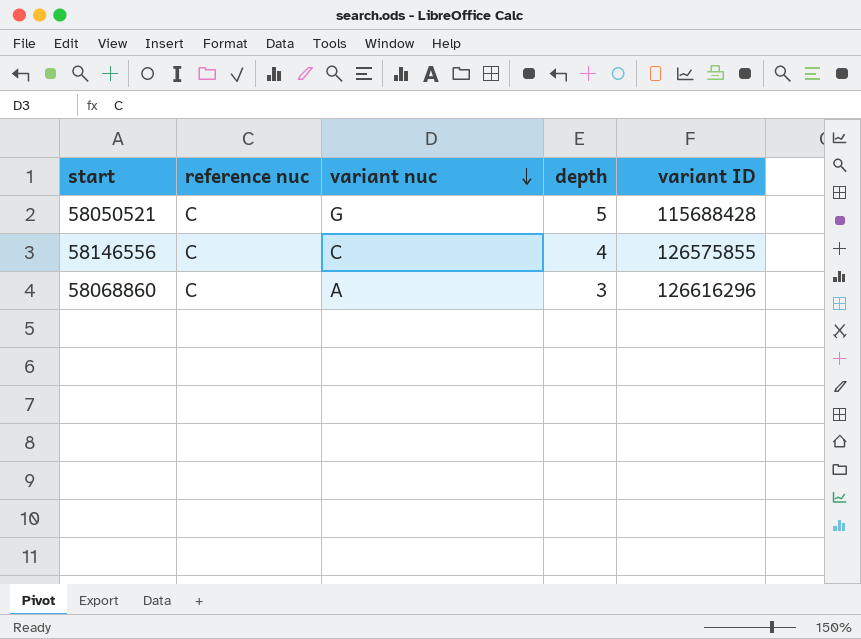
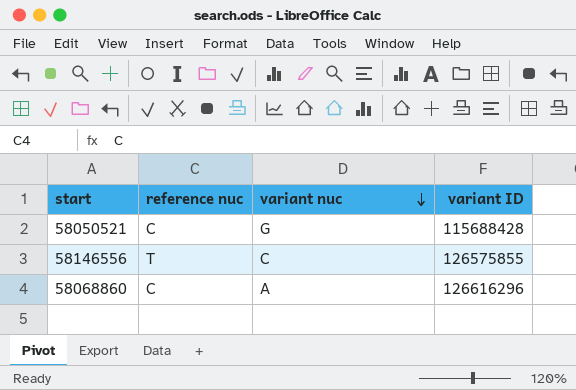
column depth | position: 4 -> none
58146556 | reference nuc: C -> T

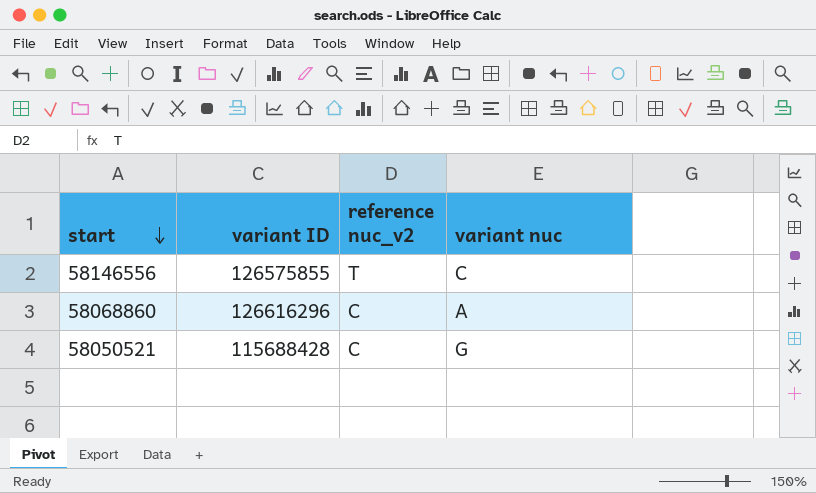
row order: variant nuc descending -> start descending
column variant ID | position: 4 -> 2
column name: reference nuc -> reference nuc_v2

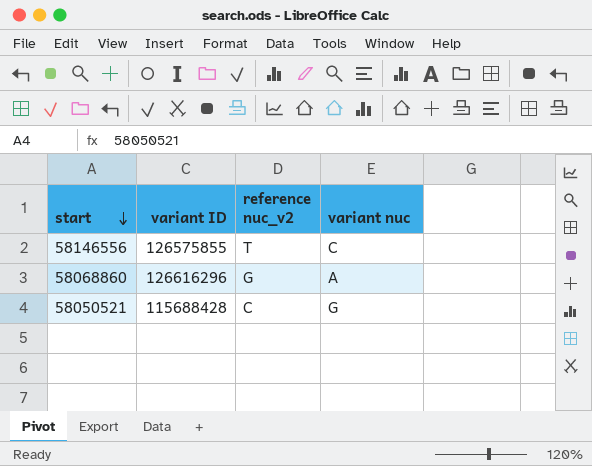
58068860 | reference nuc_v2: C -> G

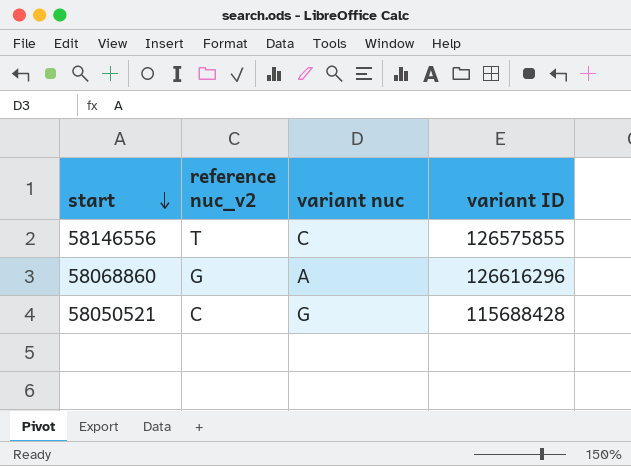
column variant ID | position: 2 -> 4

